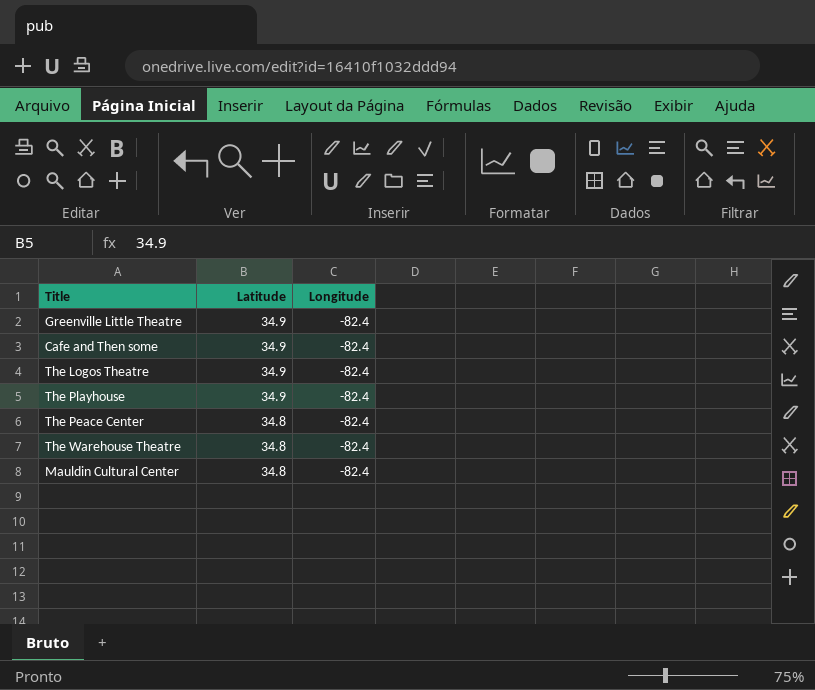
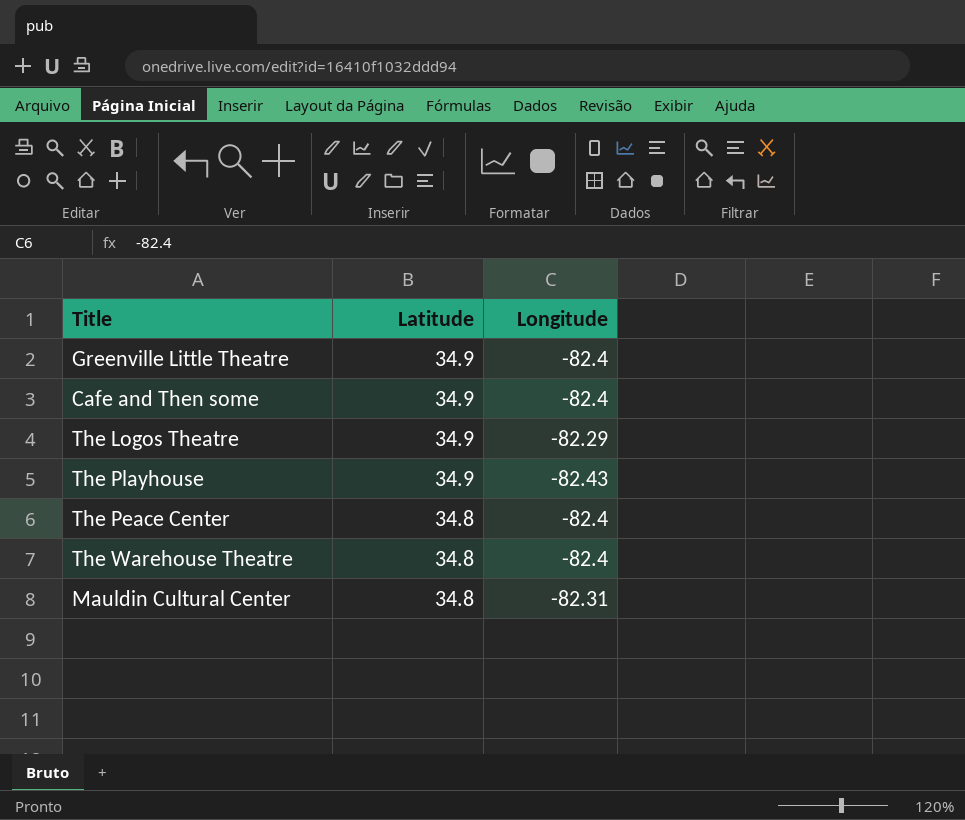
The Logos Theatre | Longitude: -82.4 -> -82.29
The Playhouse | Longitude: -82.4 -> -82.43
Mauldin Cultural Center | Longitude: -82.4 -> -82.31

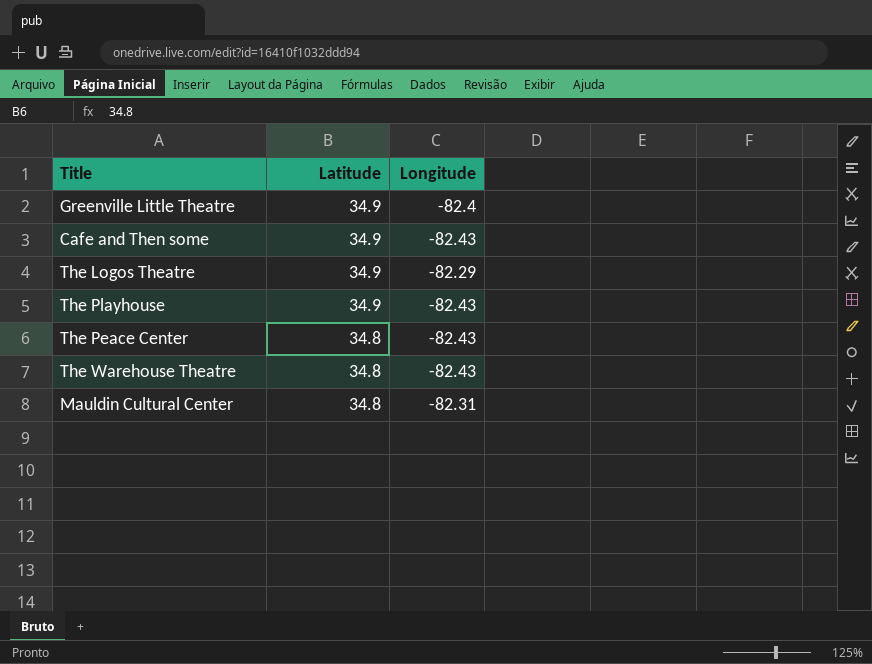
Cafe and Then some | Longitude: -82.4 -> -82.43
The Peace Center | Longitude: -82.4 -> -82.43
The Warehouse Theatre | Longitude: -82.4 -> -82.43

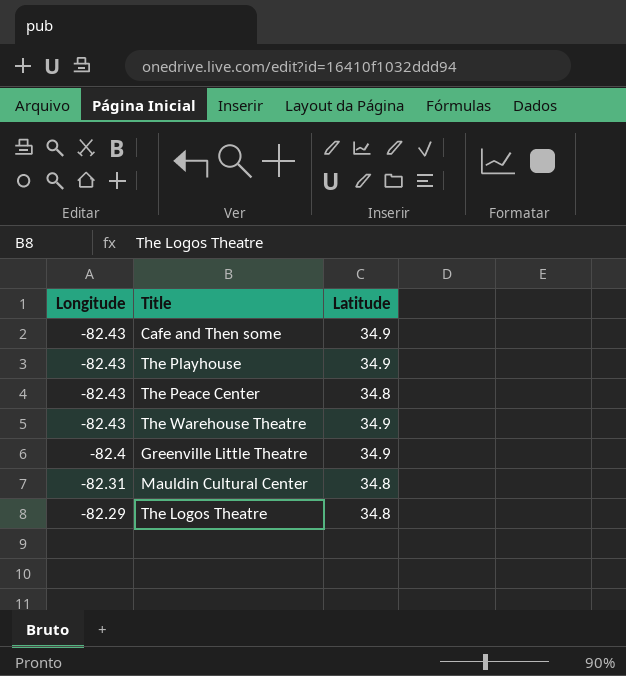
row order: Latitude descending -> Longitude ascending
column Longitude | position: 3 -> 1
The Warehouse Theatre | Latitude: 34.8 -> 34.9
The Logos Theatre | Latitude: 34.9 -> 34.8

